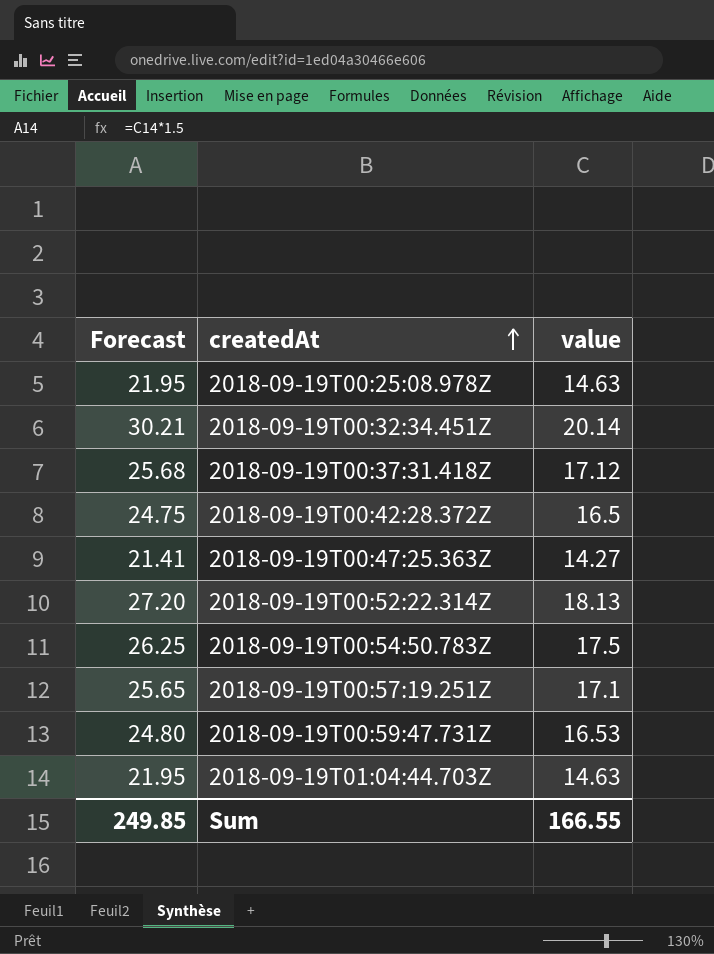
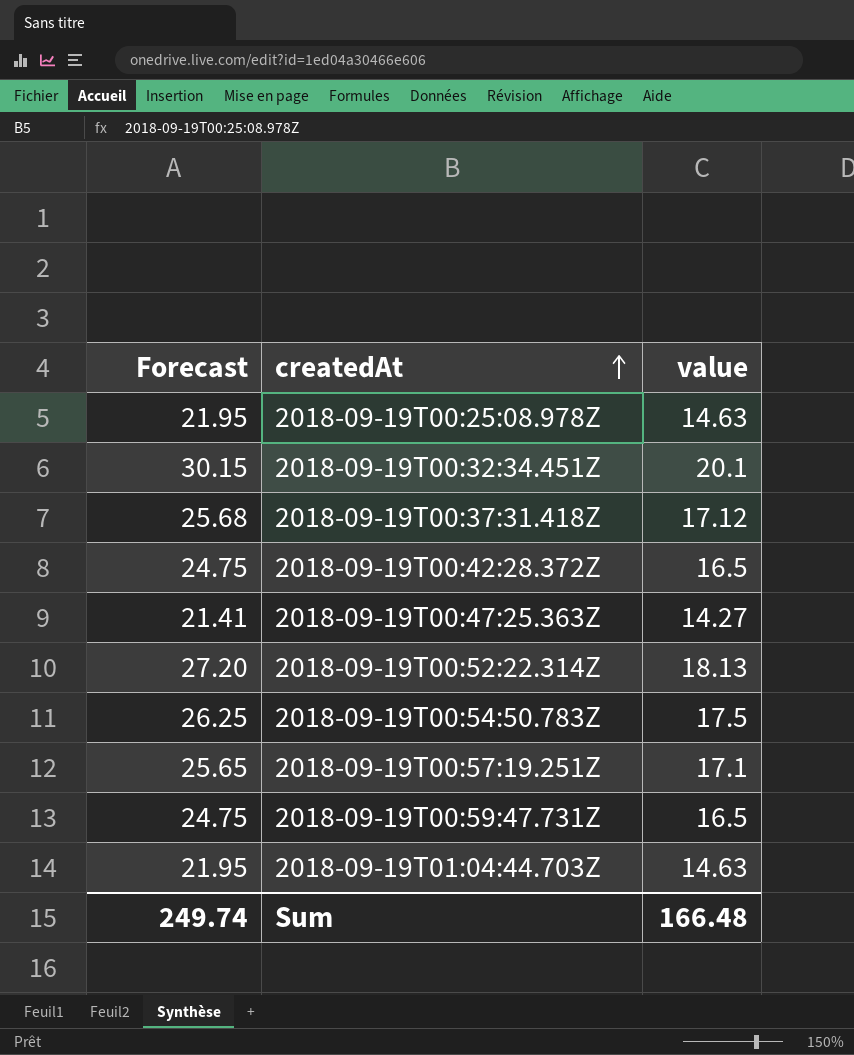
2018-09-19T00:32:34.451Z | Forecast: 30.21 -> 30.15
2018-09-19T00:32:34.451Z | value: 20.14 -> 20.1
2018-09-19T00:59:47.731Z | Forecast: 24.80 -> 24.75
2018-09-19T00:59:47.731Z | value: 16.53 -> 16.5
Sum | Forecast: 249.85 -> 249.74
Sum | value: 166.55 -> 166.48

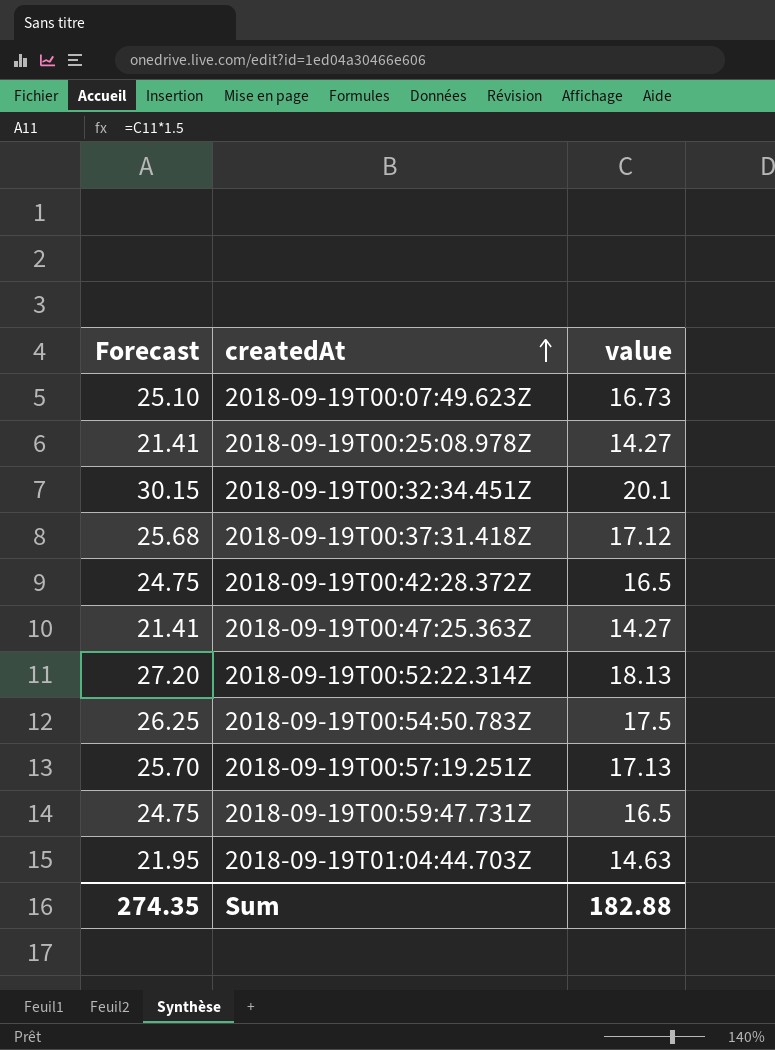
row 2018-09-19T00:07:49.623Z: none -> 25.10 | 16.73
2018-09-19T00:25:08.978Z | Forecast: 21.95 -> 21.41
2018-09-19T00:25:08.978Z | value: 14.63 -> 14.27
2018-09-19T00:57:19.251Z | Forecast: 25.65 -> 25.70
2018-09-19T00:57:19.251Z | value: 17.1 -> 17.13
Sum | Forecast: 249.74 -> 274.35
Sum | value: 166.48 -> 182.88

